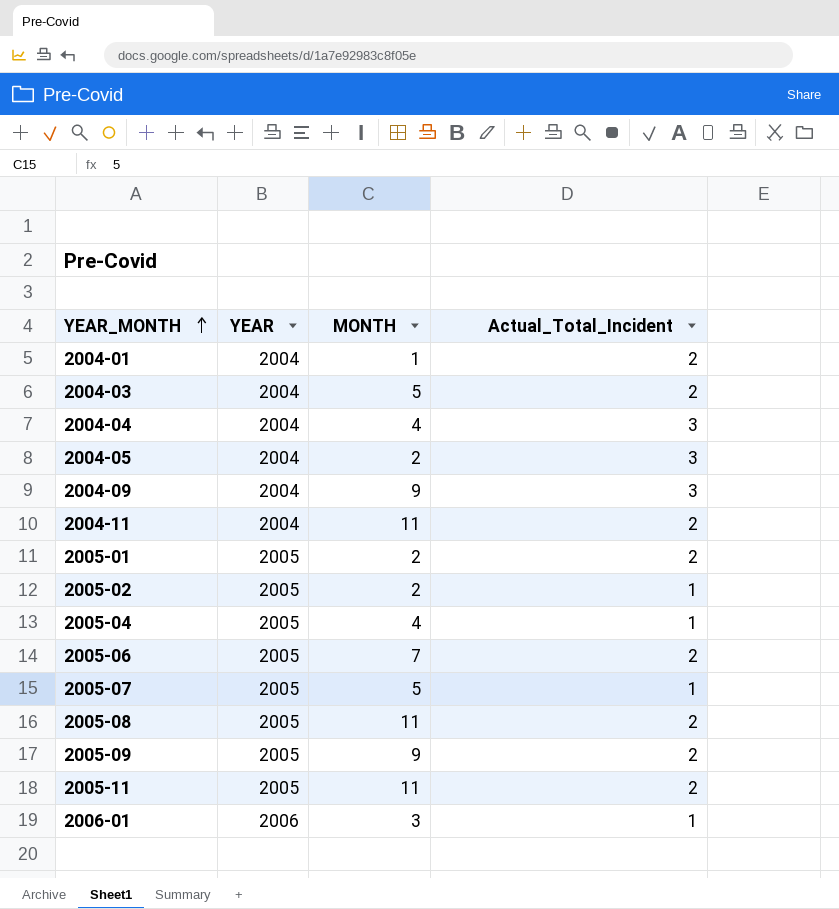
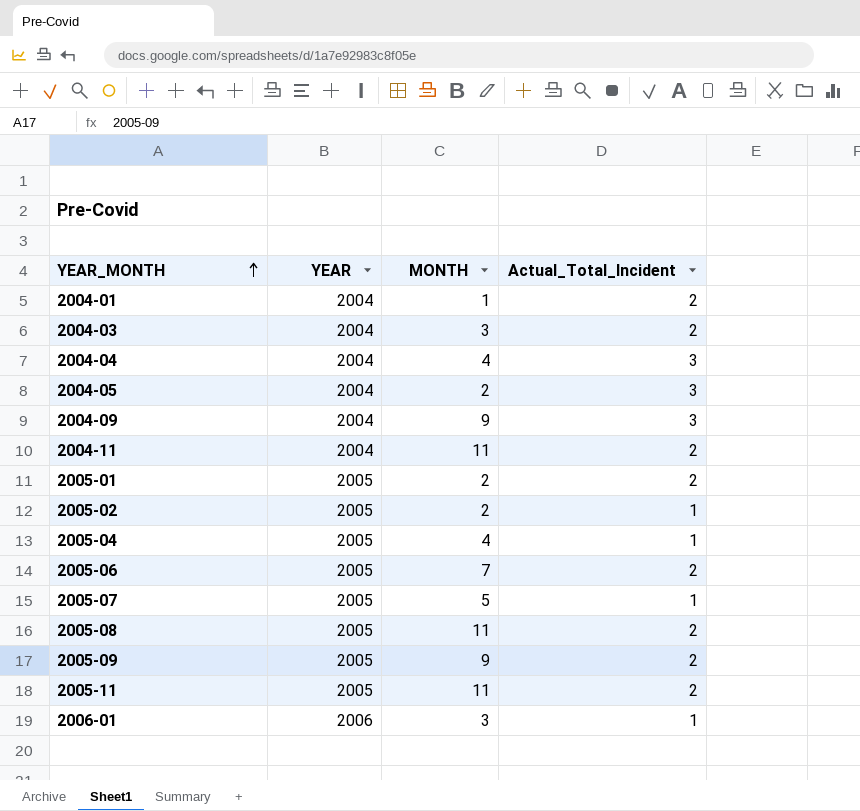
2004-03 | MONTH: 5 -> 3

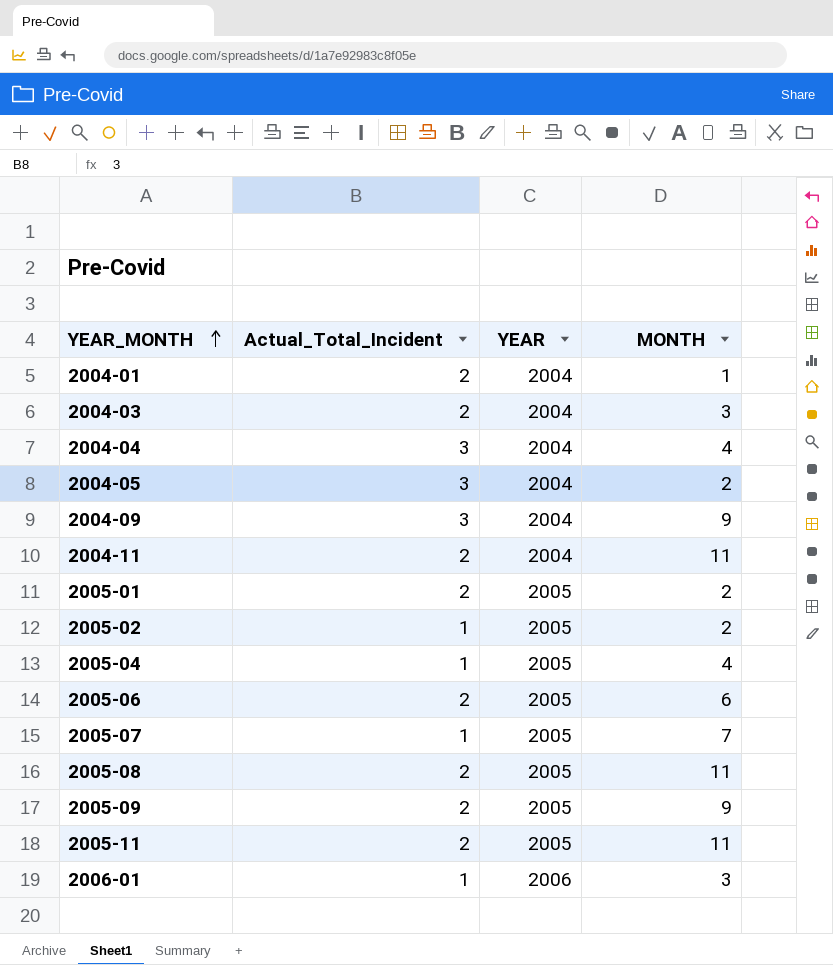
column Actual_Total_Incident | position: 4 -> 2
2005-06 | MONTH: 7 -> 6
2005-07 | MONTH: 5 -> 7

